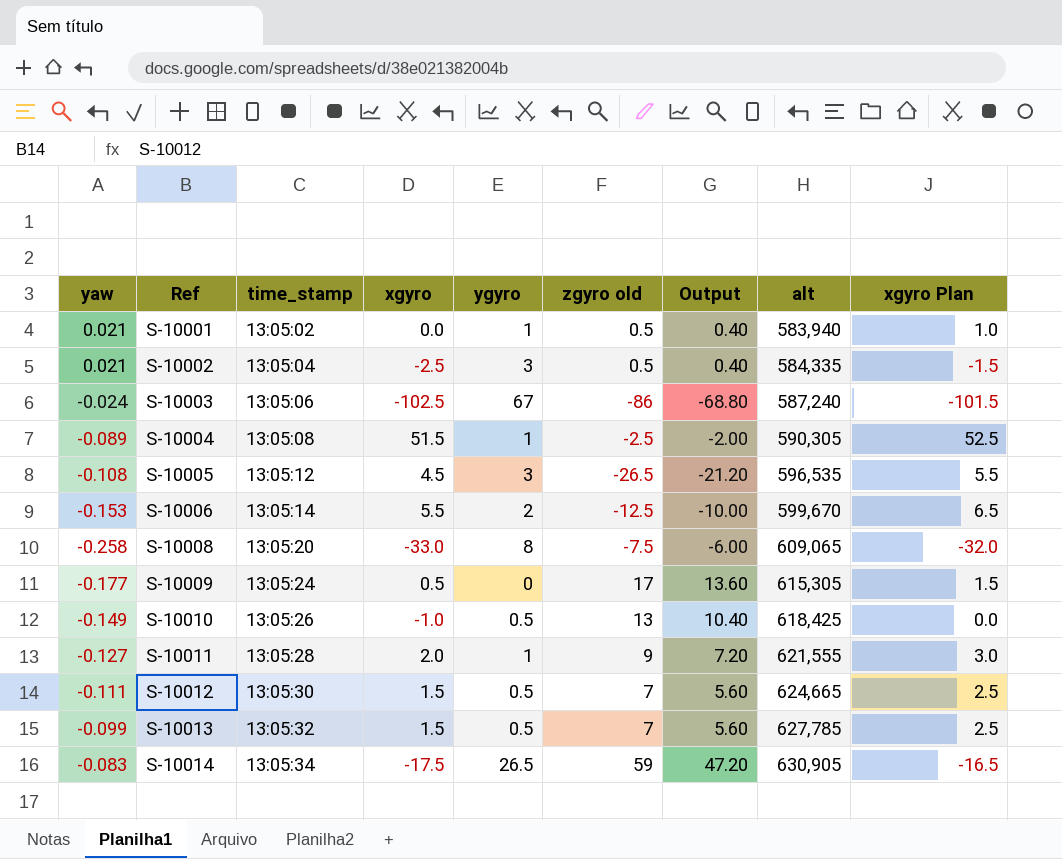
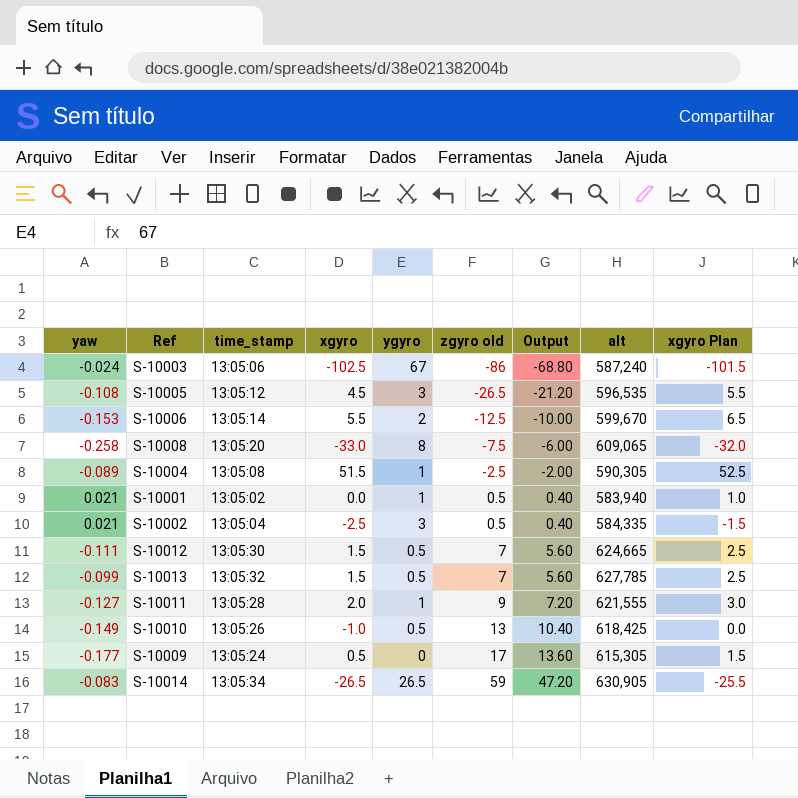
row order: Ref ascending -> zgyro old ascending
S-10014 | xgyro: -17.5 -> -26.5
S-10014 | xgyro Plan: -16.5 -> -25.5

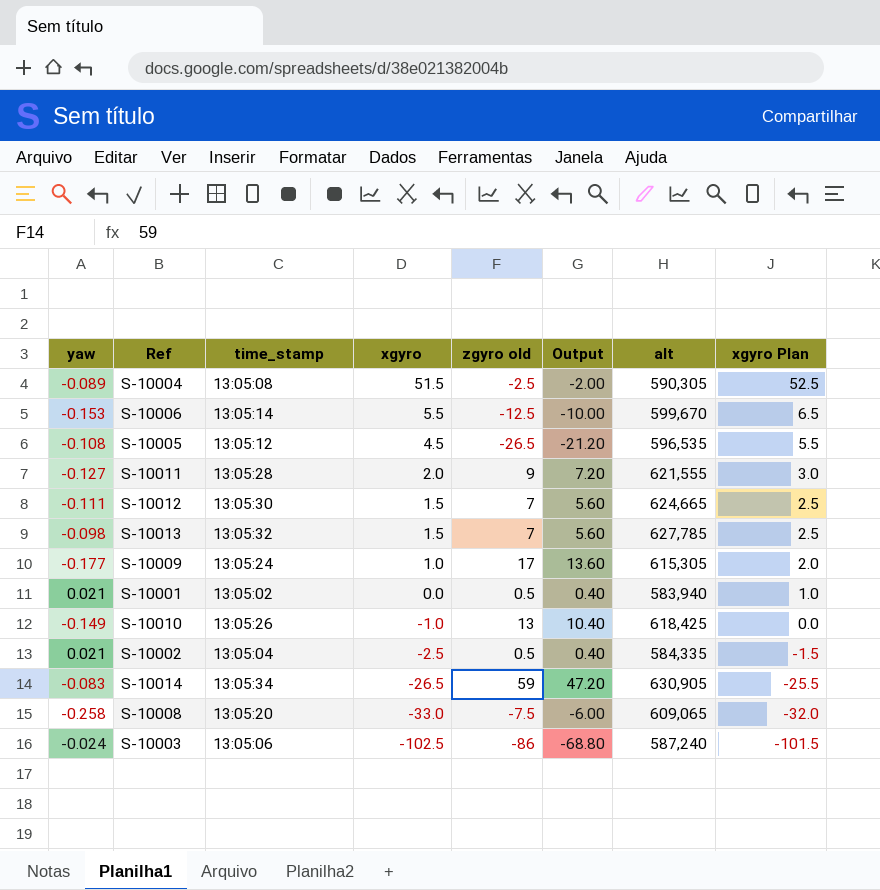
row order: zgyro old ascending -> xgyro descending
column ygyro | position: 5 -> none
S-10013 | yaw: -0.099 -> -0.098
S-10009 | xgyro: 0.5 -> 1.0
S-10009 | xgyro Plan: 1.5 -> 2.0

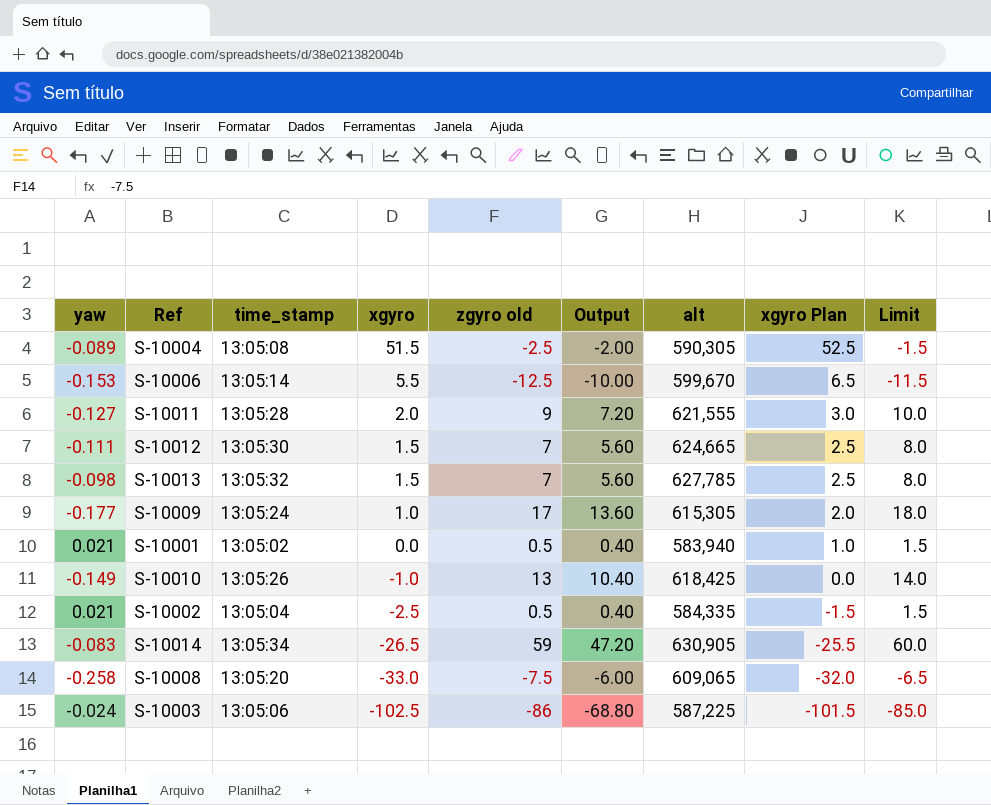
column Limit | formula: none -> [zgyro old] + 1
row S-10005: -0.108 | 13:05:12 | 4.5 | -26.5 | -21.20 | 596,535 | 5.5 -> none
S-10003 | alt: 587,240 -> 587,225

